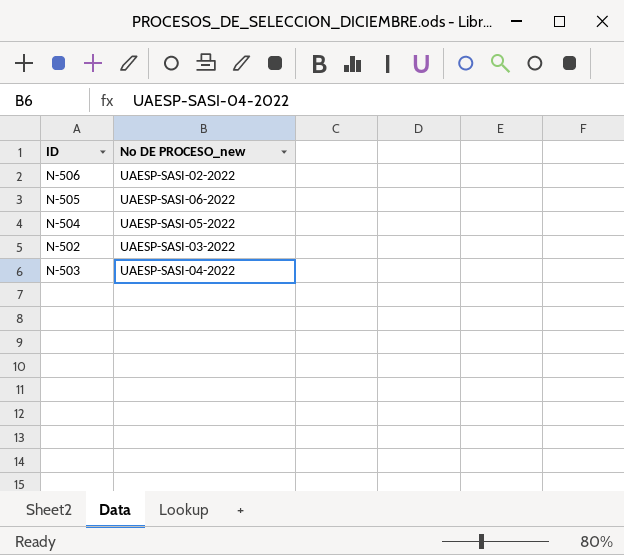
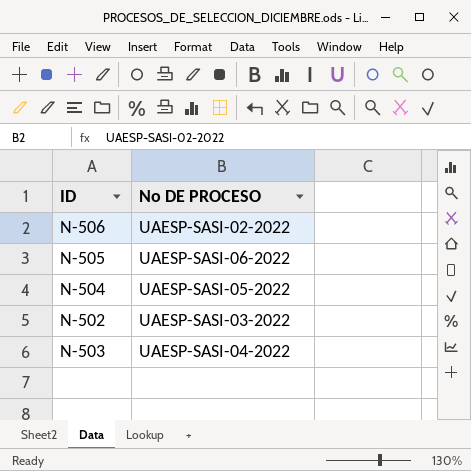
column name: No DE PROCESO_new -> No DE PROCESO

